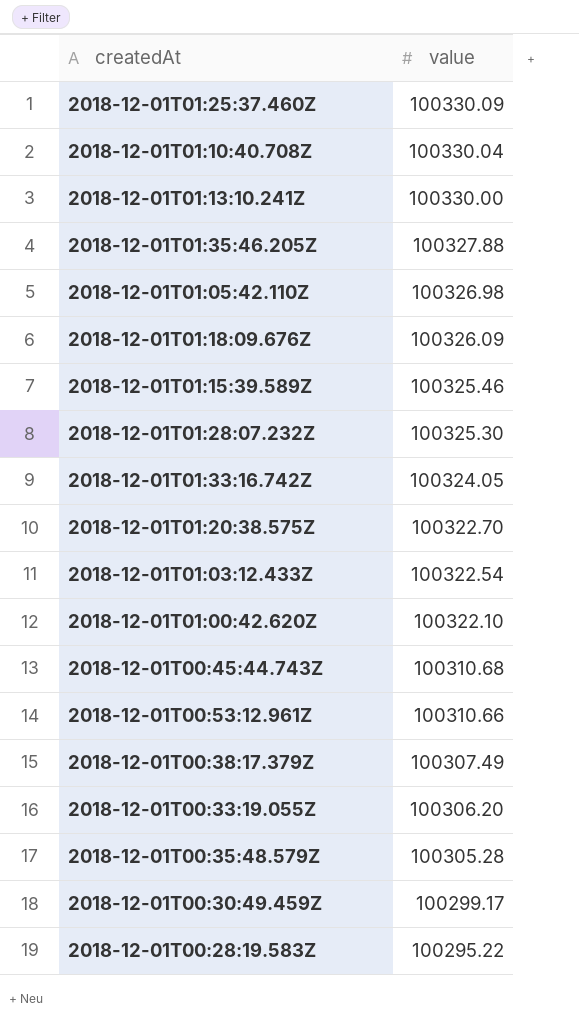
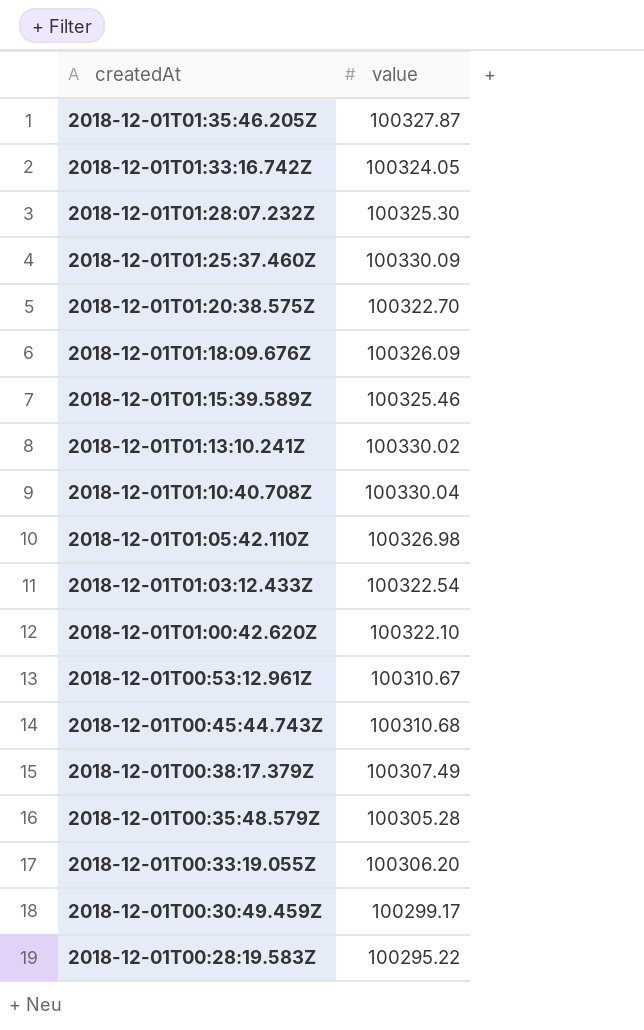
row order: value descending -> createdAt descending
2018-12-01T01:35:46.205Z | value: 100327.88 -> 100327.87
2018-12-01T01:13:10.241Z | value: 100330.00 -> 100330.02
2018-12-01T00:53:12.961Z | value: 100310.66 -> 100310.67

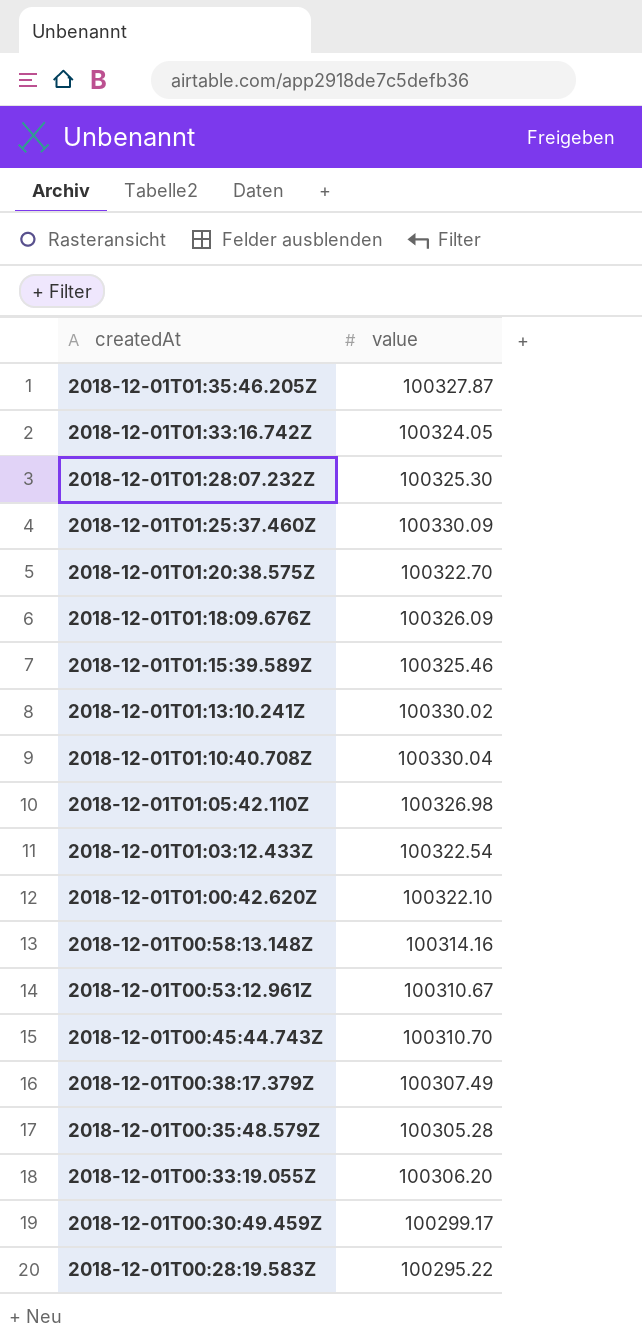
row 2018-12-01T00:58:13.148Z: none -> 100314.16
2018-12-01T00:45:44.743Z | value: 100310.68 -> 100310.70

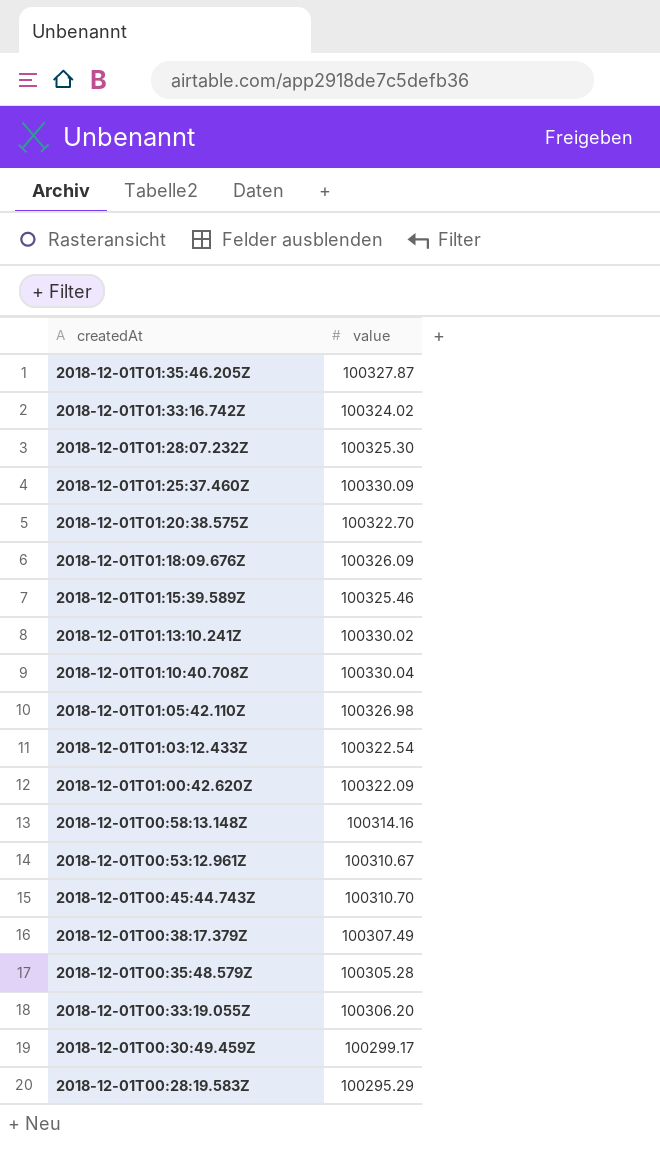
2018-12-01T01:33:16.742Z | value: 100324.05 -> 100324.02
2018-12-01T01:00:42.620Z | value: 100322.10 -> 100322.09
2018-12-01T00:28:19.583Z | value: 100295.22 -> 100295.29

